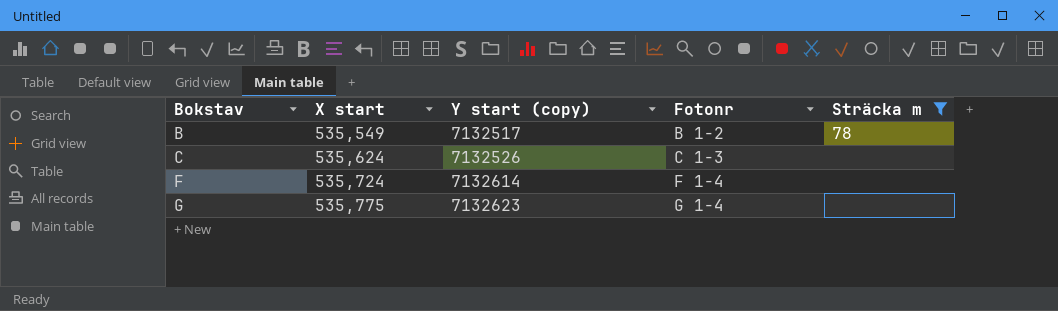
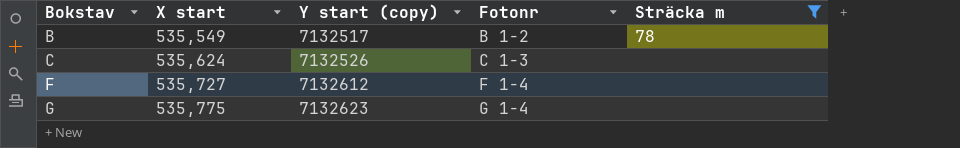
F | X start: 535,724 -> 535,727
F | Y start (copy): 7132614 -> 7132612

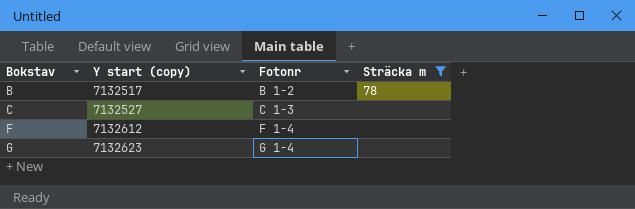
column X start | position: 2 -> none
C | Y start (copy): 7132526 -> 7132527

